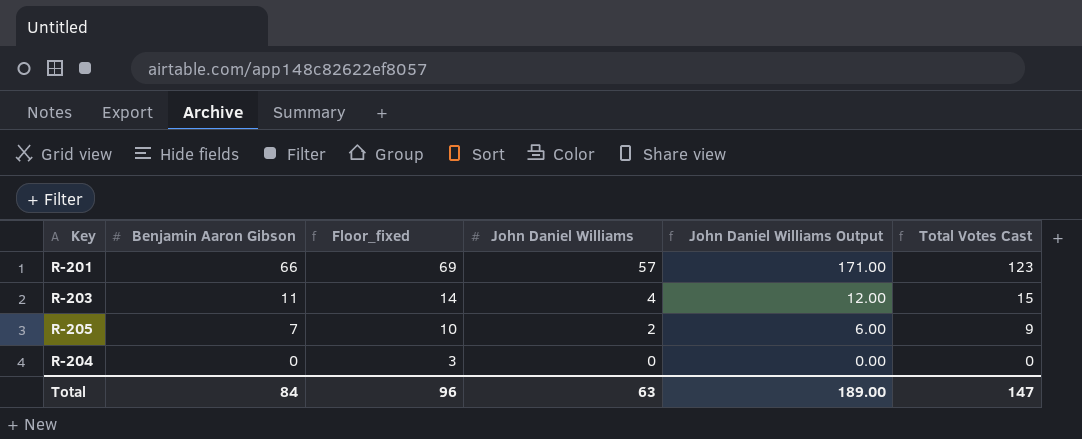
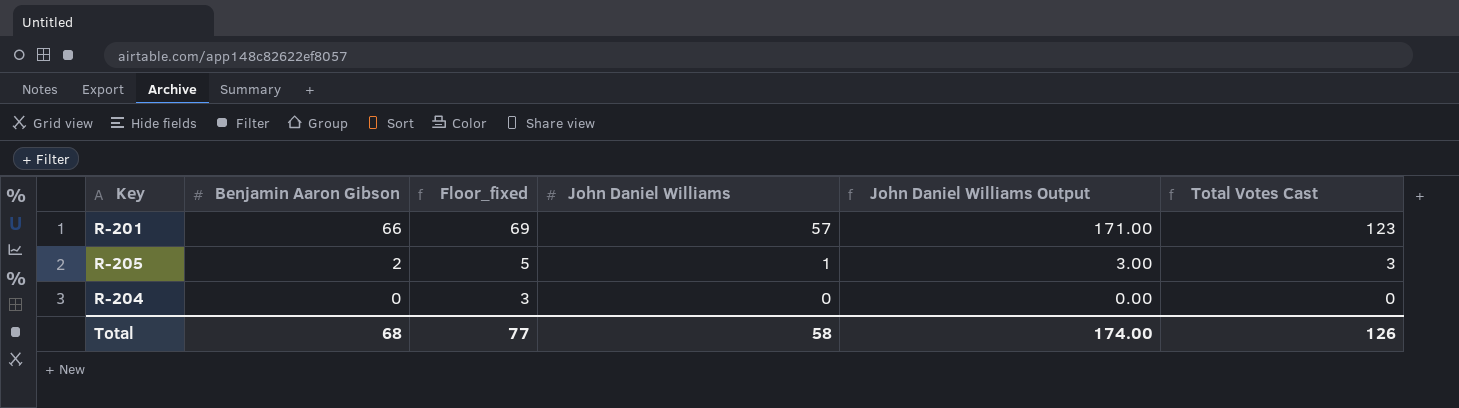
row R-203: 11 | 14 | 4 | 12.00 | 15 -> none
R-205 | Benjamin Aaron Gibson: 7 -> 2
R-205 | Floor_fixed: 10 -> 5
R-205 | John Daniel Williams: 2 -> 1
R-205 | John Daniel Williams Output: 6.00 -> 3.00
R-205 | Total Votes Cast: 9 -> 3
Total | Benjamin Aaron Gibson: 84 -> 68
Total | Floor_fixed: 96 -> 77
Total | John Daniel Williams: 63 -> 58
Total | John Daniel Williams Output: 189.00 -> 174.00
Total | Total Votes Cast: 147 -> 126

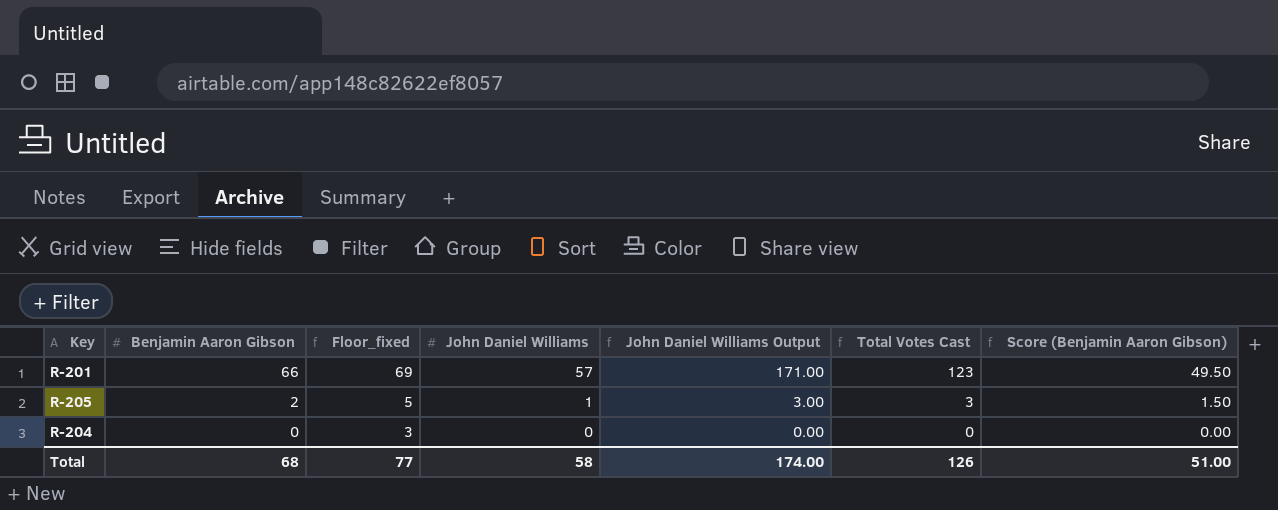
column Score (Benjamin Aaron Gibson) | formula: none -> [Benjamin Aaron Gibson] * 0.75

